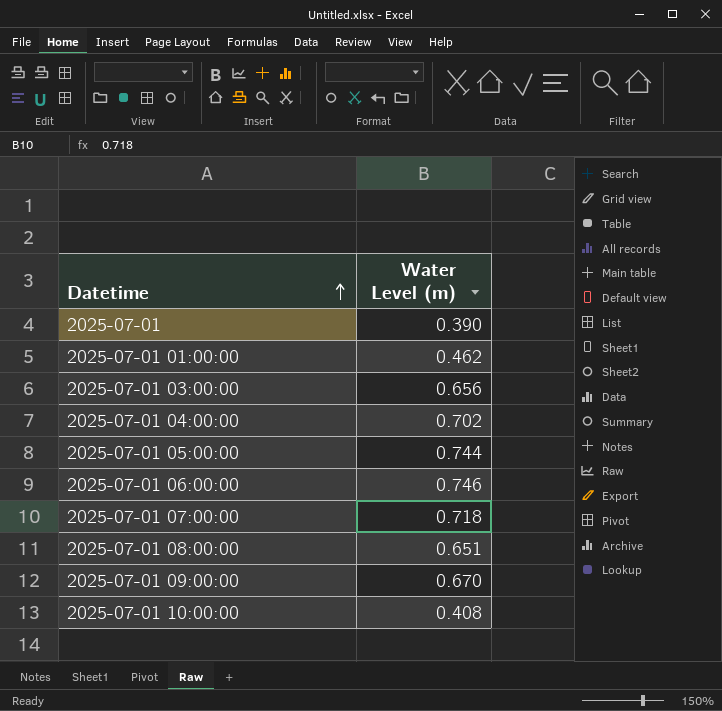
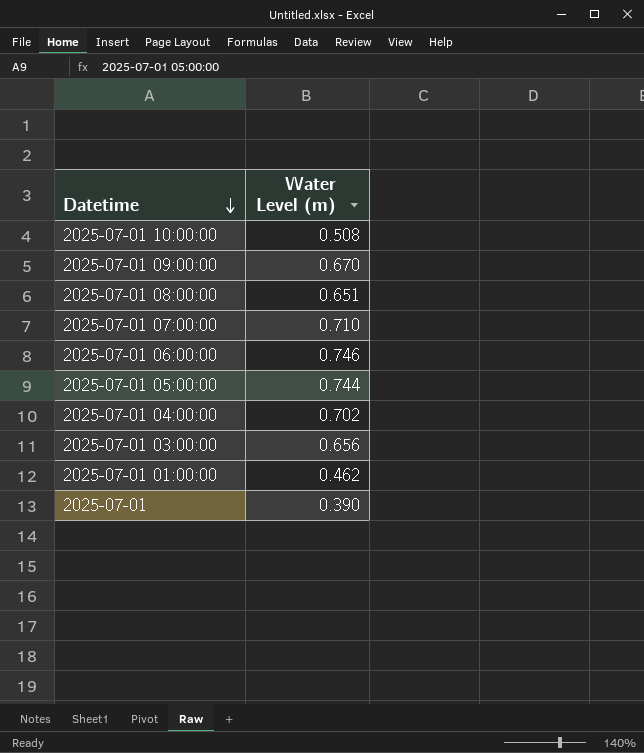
row order: Datetime ascending -> Datetime descending
2025-07-01 10:00:00 | Water Level (m): 0.408 -> 0.508
2025-07-01 07:00:00 | Water Level (m): 0.718 -> 0.710

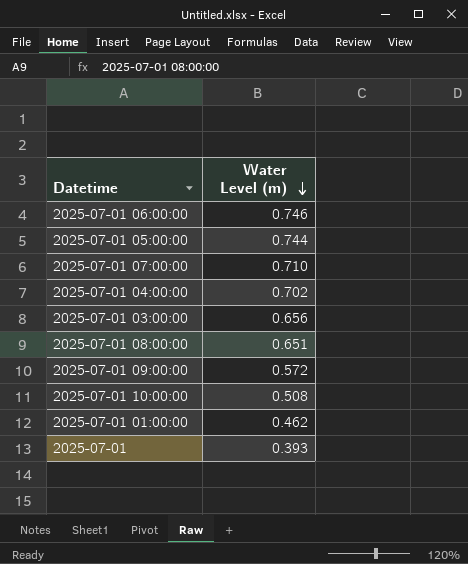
row order: Datetime descending -> Water Level (m) descending
2025-07-01 09:00:00 | Water Level (m): 0.670 -> 0.572
2025-07-01 | Water Level (m): 0.390 -> 0.393

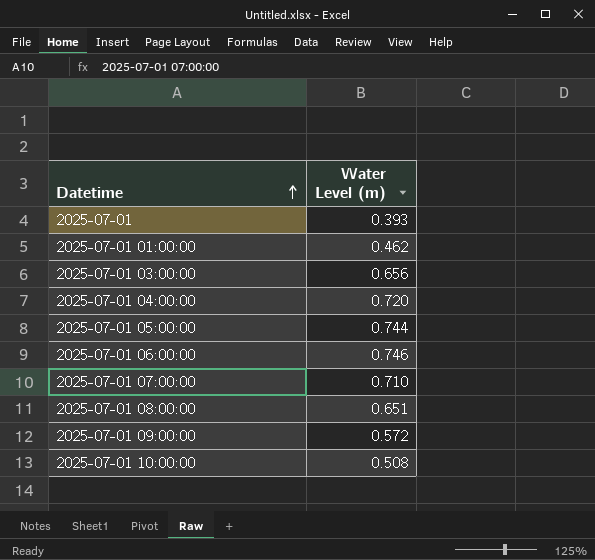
row order: Water Level (m) descending -> Datetime ascending
2025-07-01 04:00:00 | Water Level (m): 0.702 -> 0.720

